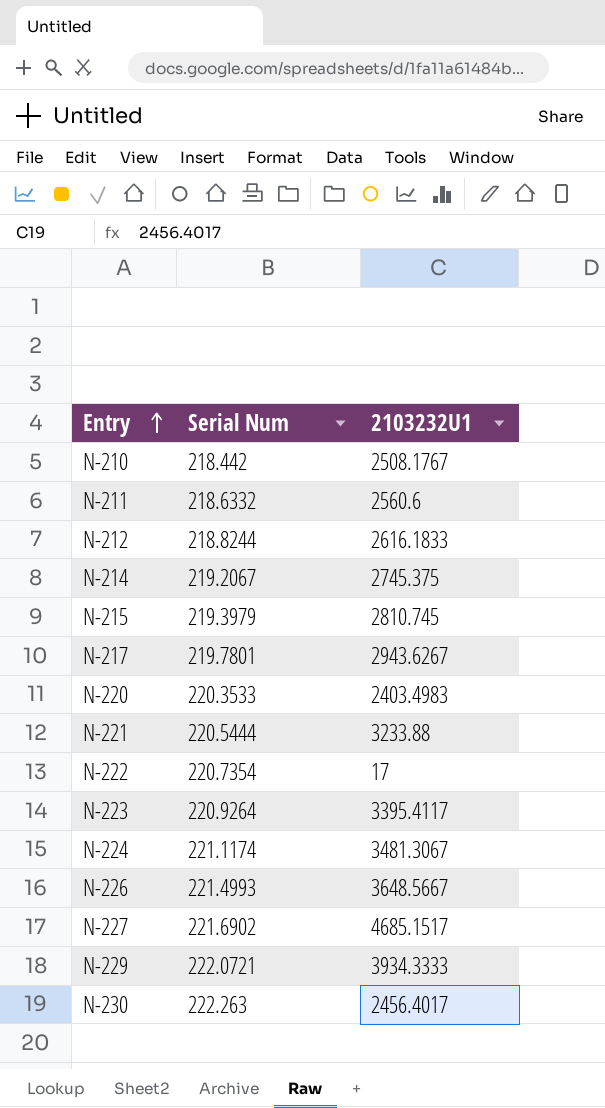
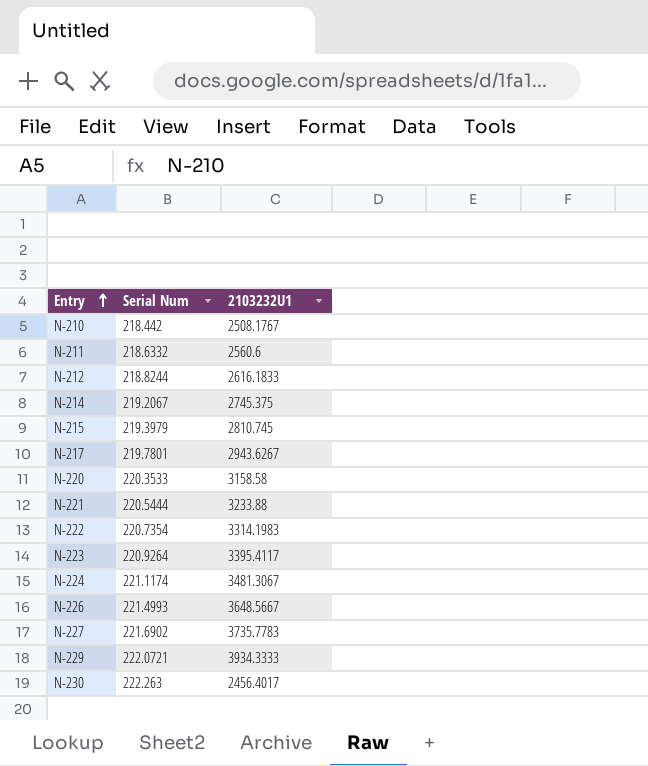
N-220 | 2103232U1: 2403.4983 -> 3158.58
N-222 | 2103232U1: 17 -> 3314.1983
N-227 | 2103232U1: 4685.1517 -> 3735.7783

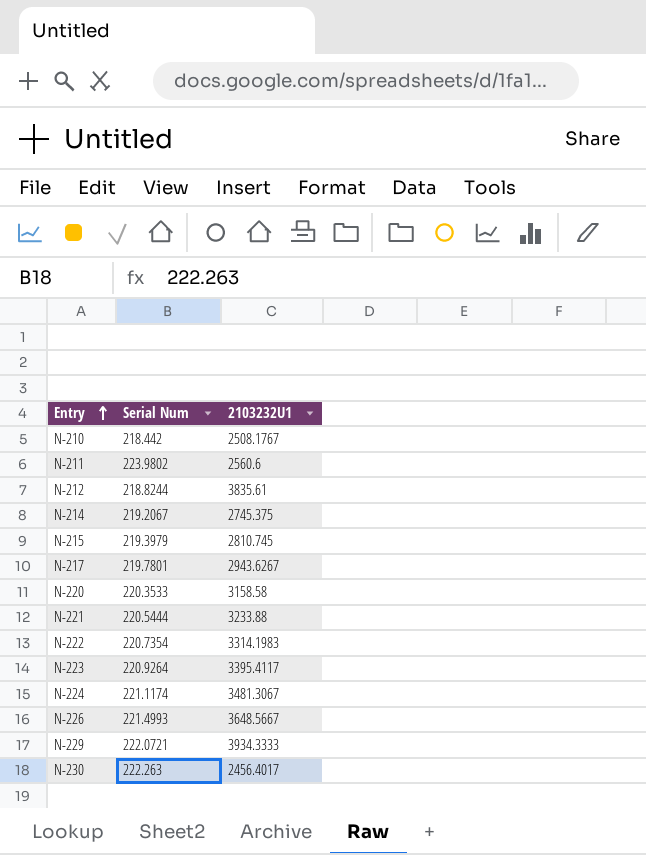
row N-227: 221.6902 | 3735.7783 -> none
N-211 | Serial Num: 218.6332 -> 223.9802
N-212 | 2103232U1: 2616.1833 -> 3835.61

